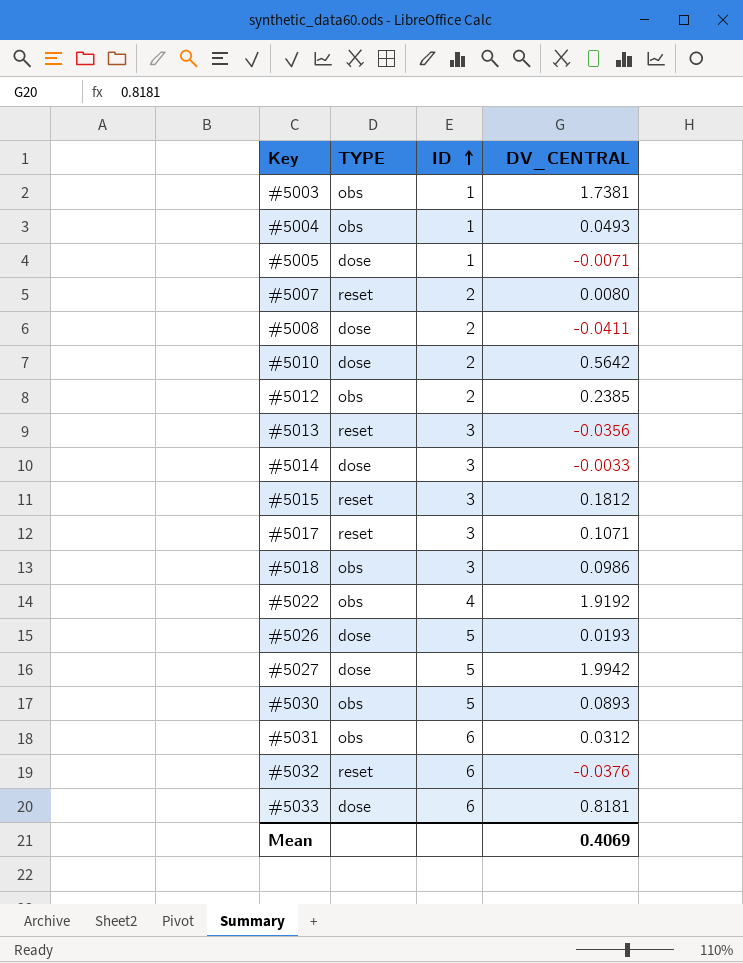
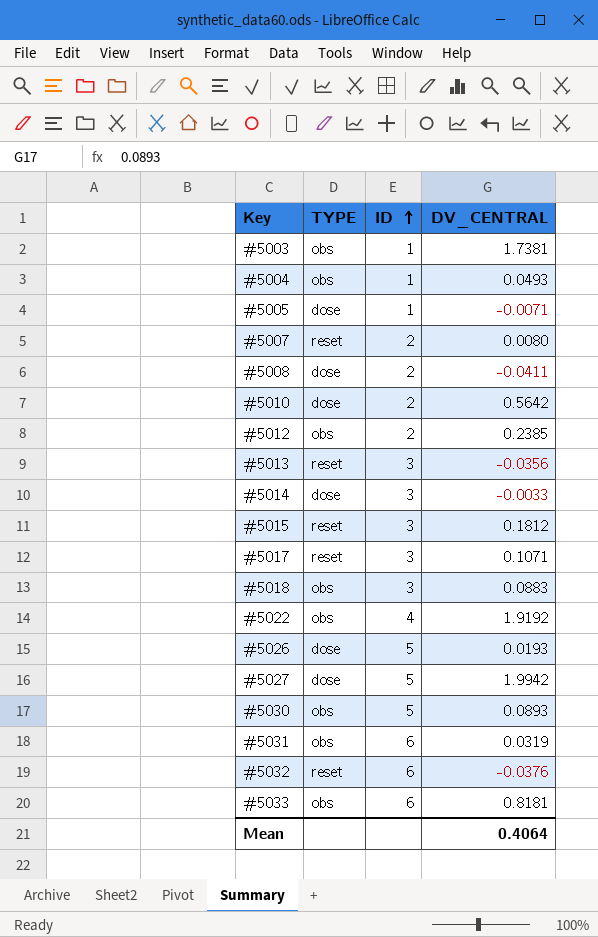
#5018 | DV_CENTRAL: 0.0986 -> 0.0883
#5031 | DV_CENTRAL: 0.0312 -> 0.0319
#5033 | TYPE: dose -> obs
Mean | DV_CENTRAL: 0.4069 -> 0.4064

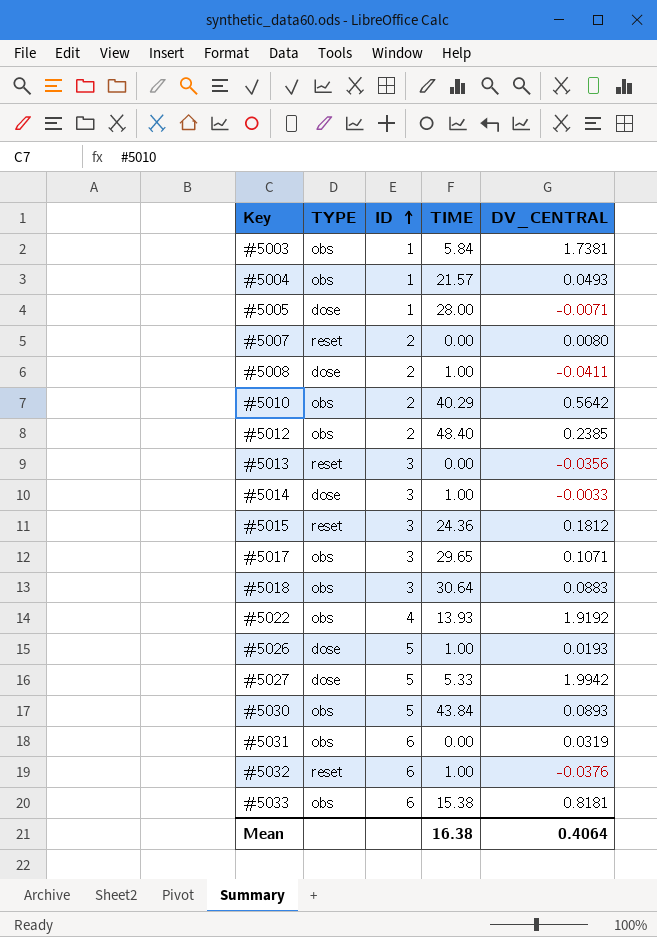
column TIME | position: none -> 4
#5010 | TYPE: dose -> obs
#5017 | TYPE: reset -> obs

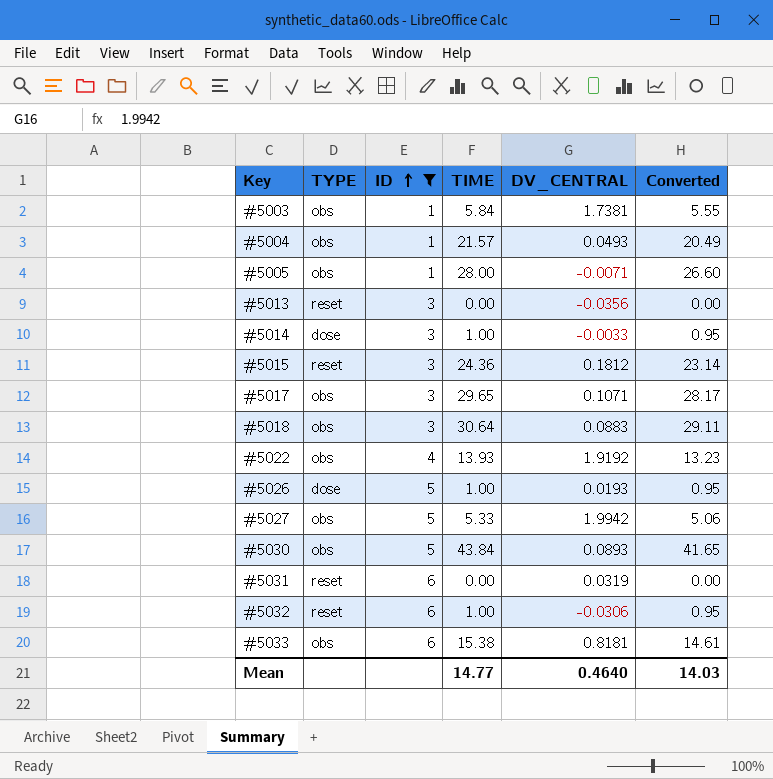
filter: none -> ID != 2
column Converted | formula: none -> [TIME] * 0.95
#5005 | TYPE: dose -> obs
#5027 | TYPE: dose -> obs
#5031 | TYPE: obs -> reset
#5032 | DV_CENTRAL: -0.0376 -> -0.0306
Mean | TIME: 16.38 -> 14.77
Mean | DV_CENTRAL: 0.4064 -> 0.4640

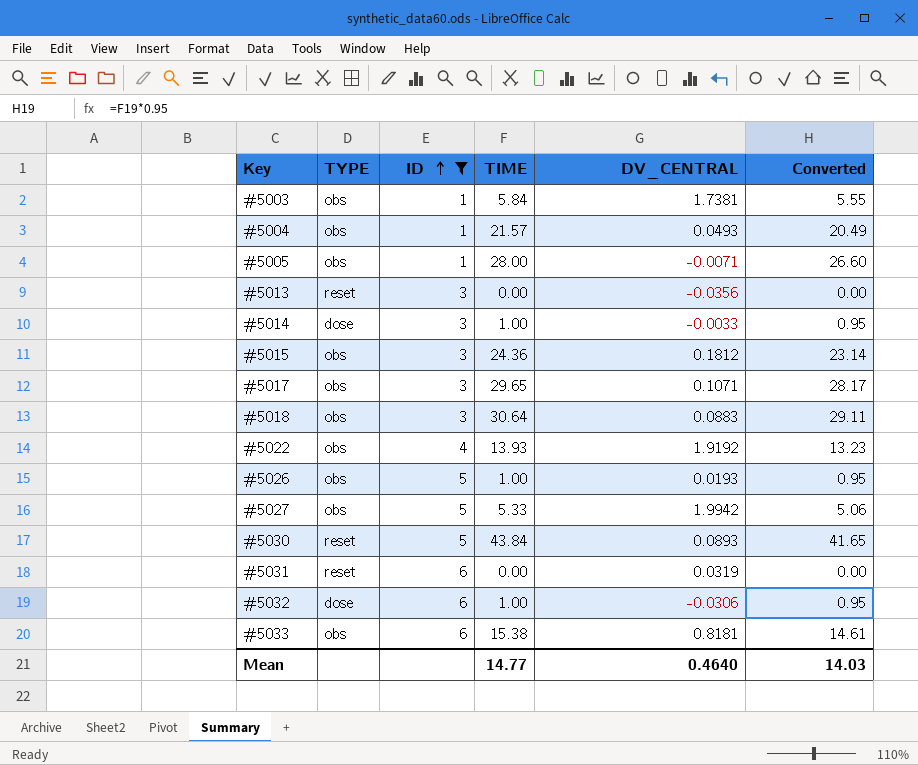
#5015 | TYPE: reset -> obs
#5026 | TYPE: dose -> obs
#5030 | TYPE: obs -> reset
#5032 | TYPE: reset -> dose

